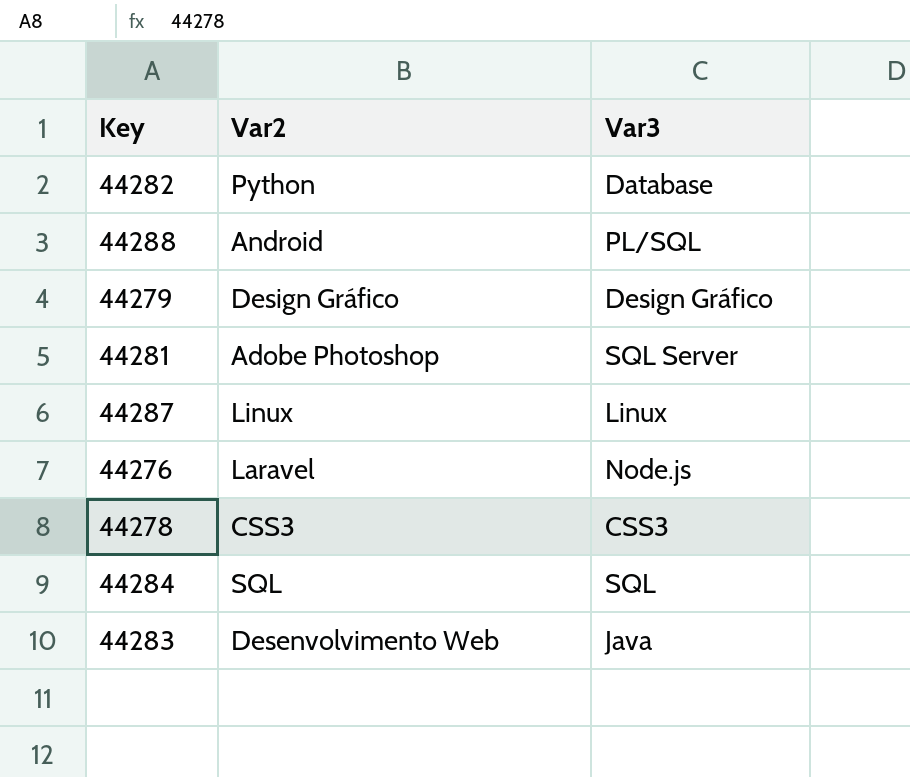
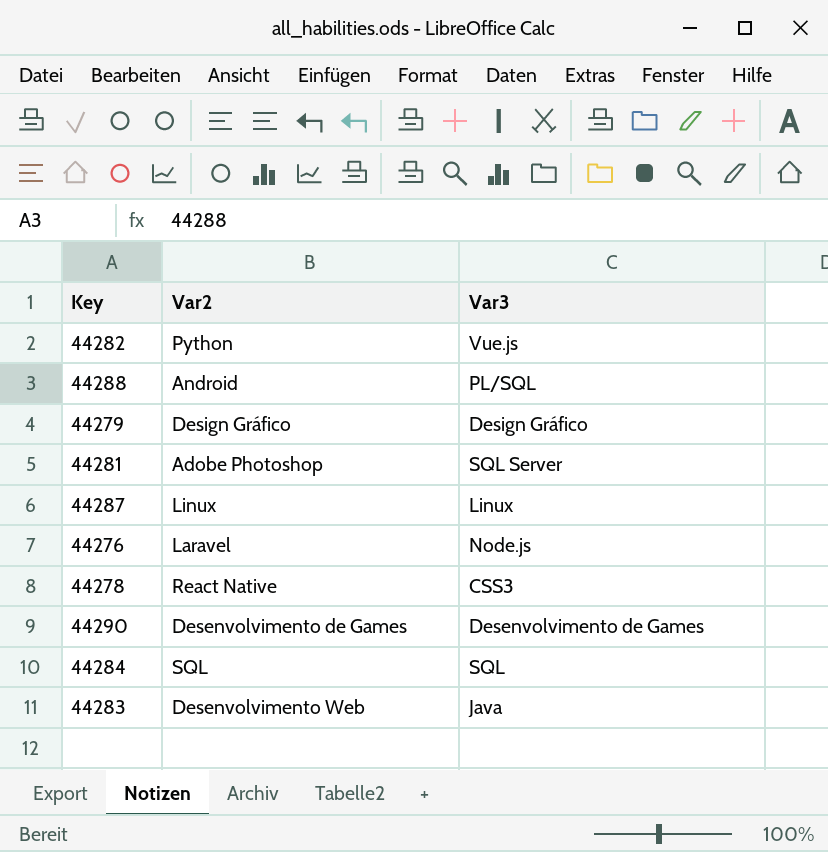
44282 | Var3: Database -> Vue.js
44278 | Var2: CSS3 -> React Native
row 44290: none -> Desenvolvimento de Games | Desenvolvimento de Games

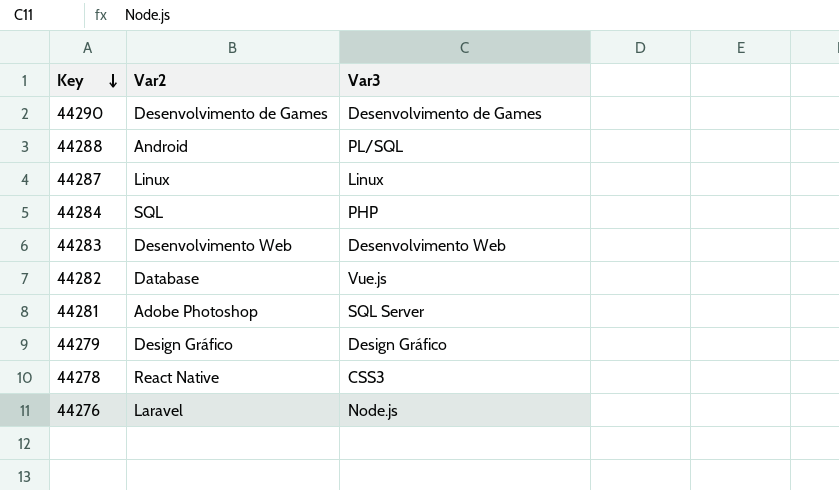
row order: none -> Key descending
44284 | Var3: SQL -> PHP
44283 | Var3: Java -> Desenvolvimento Web
44282 | Var2: Python -> Database

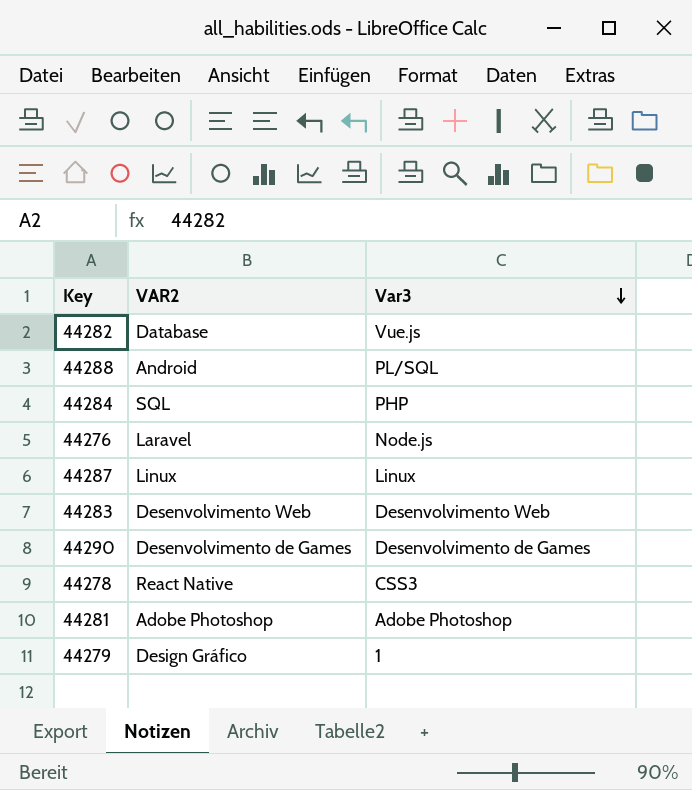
row order: Key descending -> Var3 descending
column name: Var2 -> VAR2
44281 | Var3: SQL Server -> Adobe Photoshop
44279 | Var3: Design Gráfico -> 1

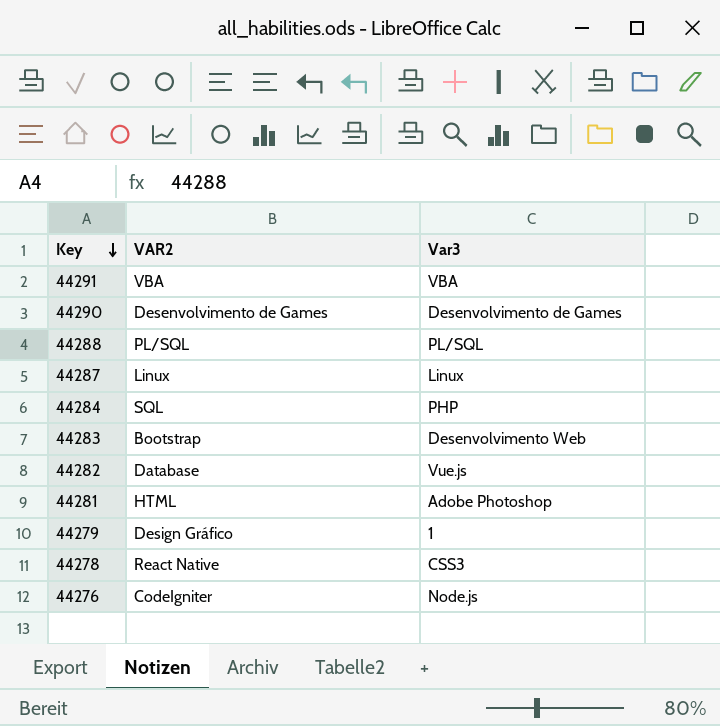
row order: Var3 descending -> Key descending
row 44291: none -> VBA | VBA
44288 | VAR2: Android -> PL/SQL
44283 | VAR2: Desenvolvimento Web -> Bootstrap
44281 | VAR2: Adobe Photoshop -> HTML
44276 | VAR2: Laravel -> CodeIgniter

